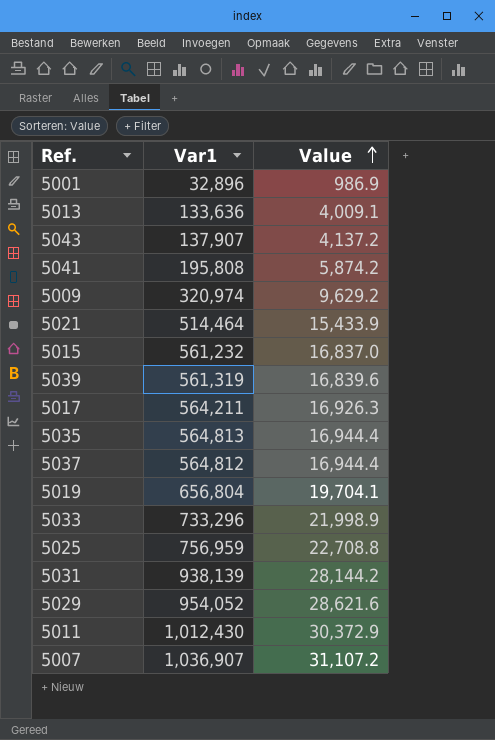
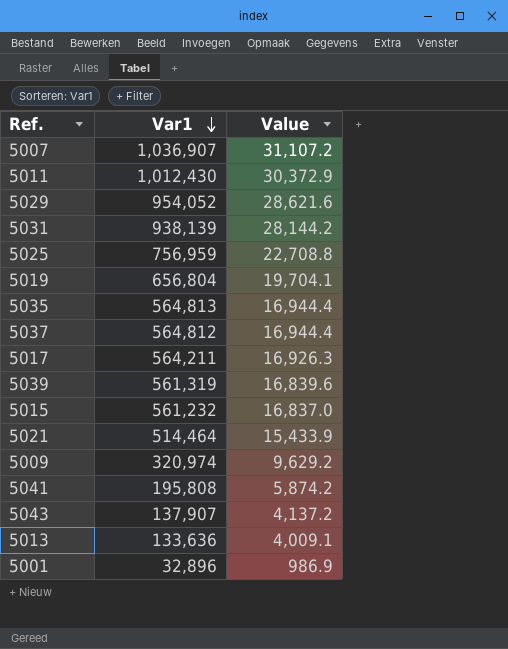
row order: Value ascending -> Var1 descending
row 5033: 733,296 | 21,998.9 -> none

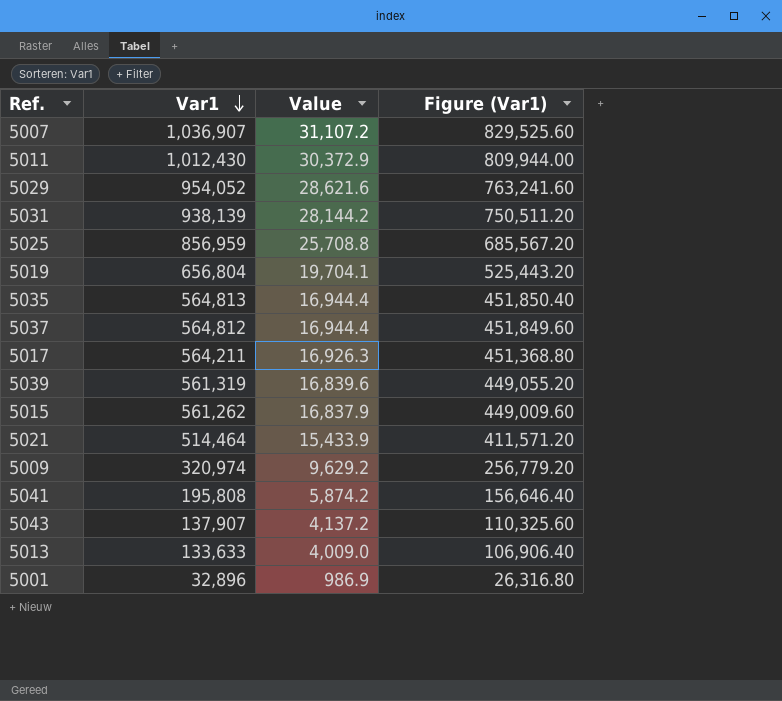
column Figure (Var1) | formula: none -> [Var1] * 0.8
5025 | Var1: 756,959 -> 856,959
5025 | Value: 22,708.8 -> 25,708.8
5015 | Var1: 561,232 -> 561,262
5015 | Value: 16,837.0 -> 16,837.9
5013 | Var1: 133,636 -> 133,633
5013 | Value: 4,009.1 -> 4,009.0

